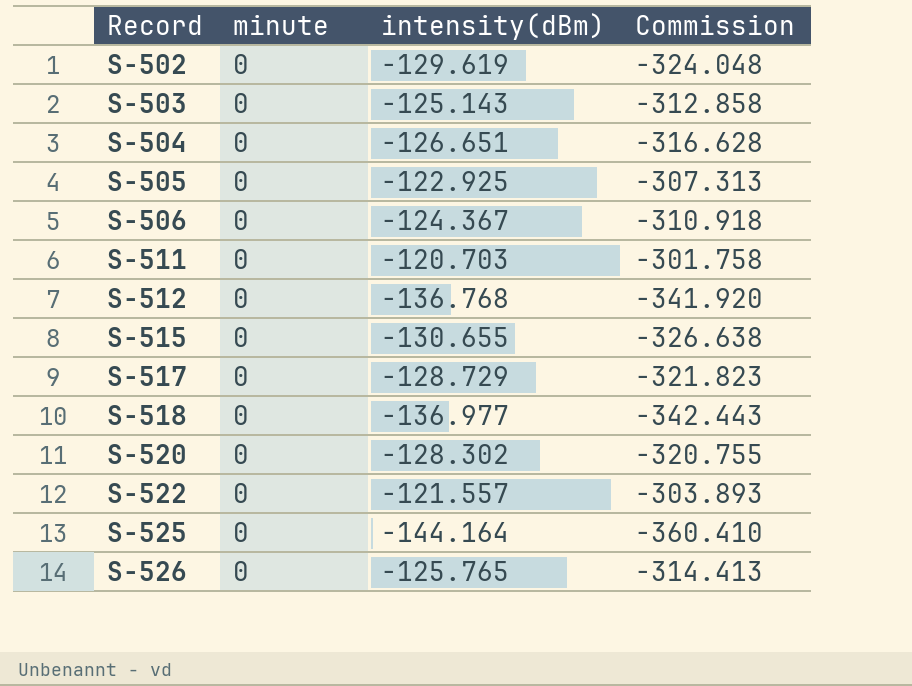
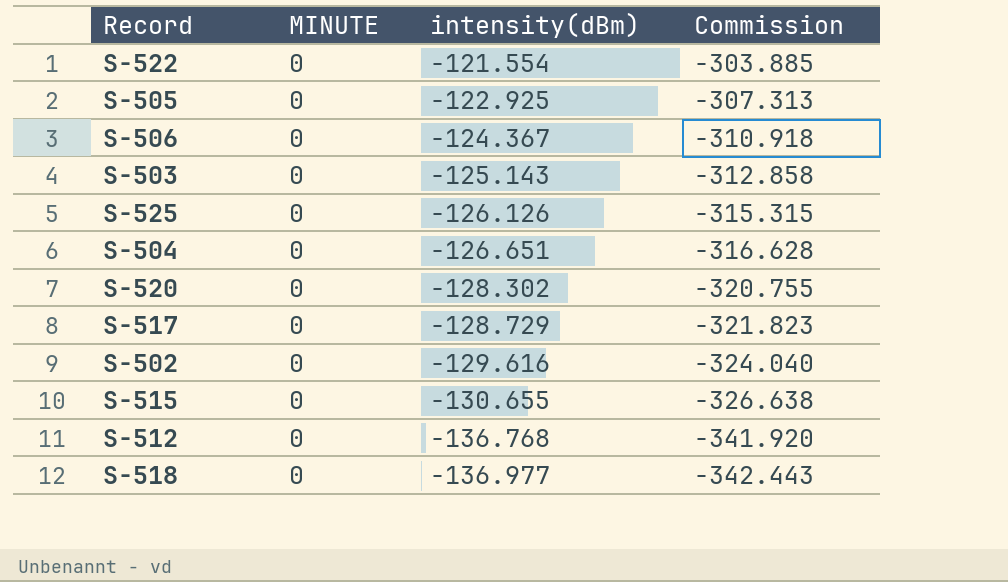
row order: Record ascending -> intensity(dBm) descending
column name: minute -> MINUTE
row S-511: 0 | -120.703 | -301.758 -> none
row S-526: 0 | -125.765 | -314.413 -> none
S-522 | intensity(dBm): -121.557 -> -121.554
S-522 | Commission: -303.893 -> -303.885
S-525 | intensity(dBm): -144.164 -> -126.126
S-525 | Commission: -360.410 -> -315.315
S-502 | intensity(dBm): -129.619 -> -129.616
S-502 | Commission: -324.048 -> -324.040

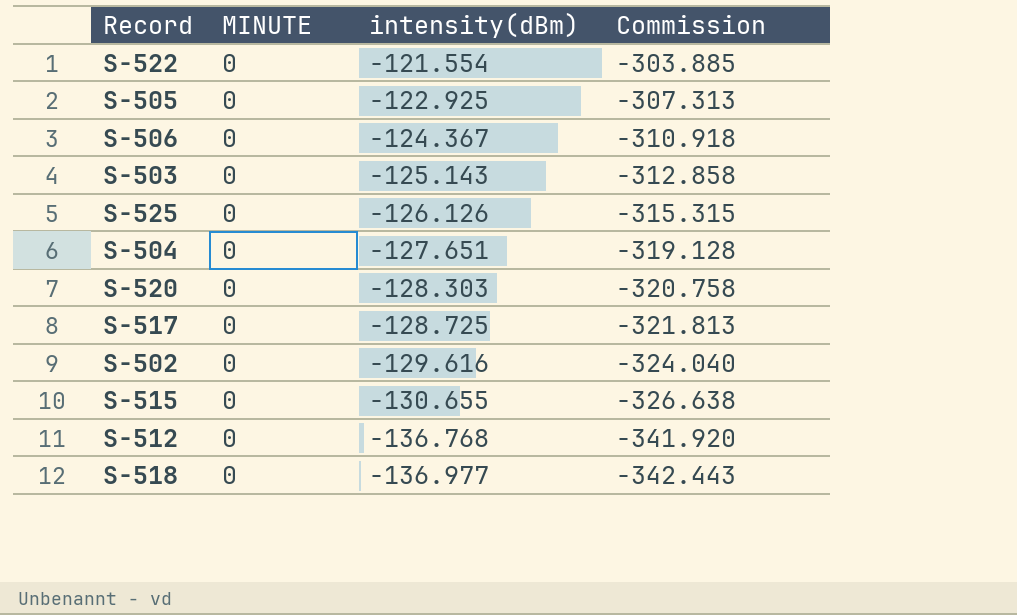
S-504 | intensity(dBm): -126.651 -> -127.651
S-504 | Commission: -316.628 -> -319.128
S-520 | intensity(dBm): -128.302 -> -128.303
S-520 | Commission: -320.755 -> -320.758
S-517 | intensity(dBm): -128.729 -> -128.725
S-517 | Commission: -321.823 -> -321.813

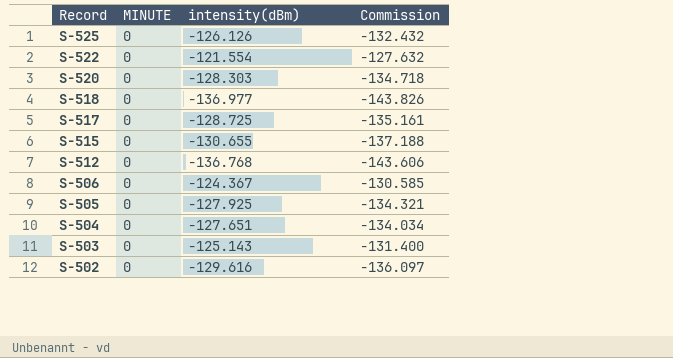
row order: intensity(dBm) descending -> Record descending
column Commission | formula: [intensity(dBm)] * 2.5 -> [intensity(dBm)] * 1.05
S-505 | intensity(dBm): -122.925 -> -127.925

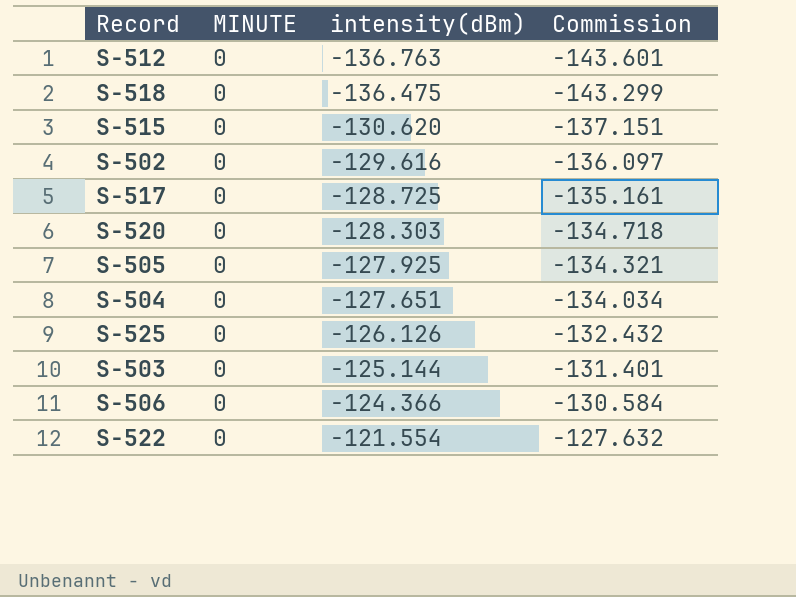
row order: Record descending -> intensity(dBm) ascending
S-512 | intensity(dBm): -136.768 -> -136.763
S-512 | Commission: -143.606 -> -143.601
S-518 | intensity(dBm): -136.977 -> -136.475
S-518 | Commission: -143.826 -> -143.299
S-515 | intensity(dBm): -130.655 -> -130.620
S-515 | Commission: -137.188 -> -137.151
S-503 | intensity(dBm): -125.143 -> -125.144
S-503 | Commission: -131.400 -> -131.401
S-506 | intensity(dBm): -124.367 -> -124.366
S-506 | Commission: -130.585 -> -130.584

